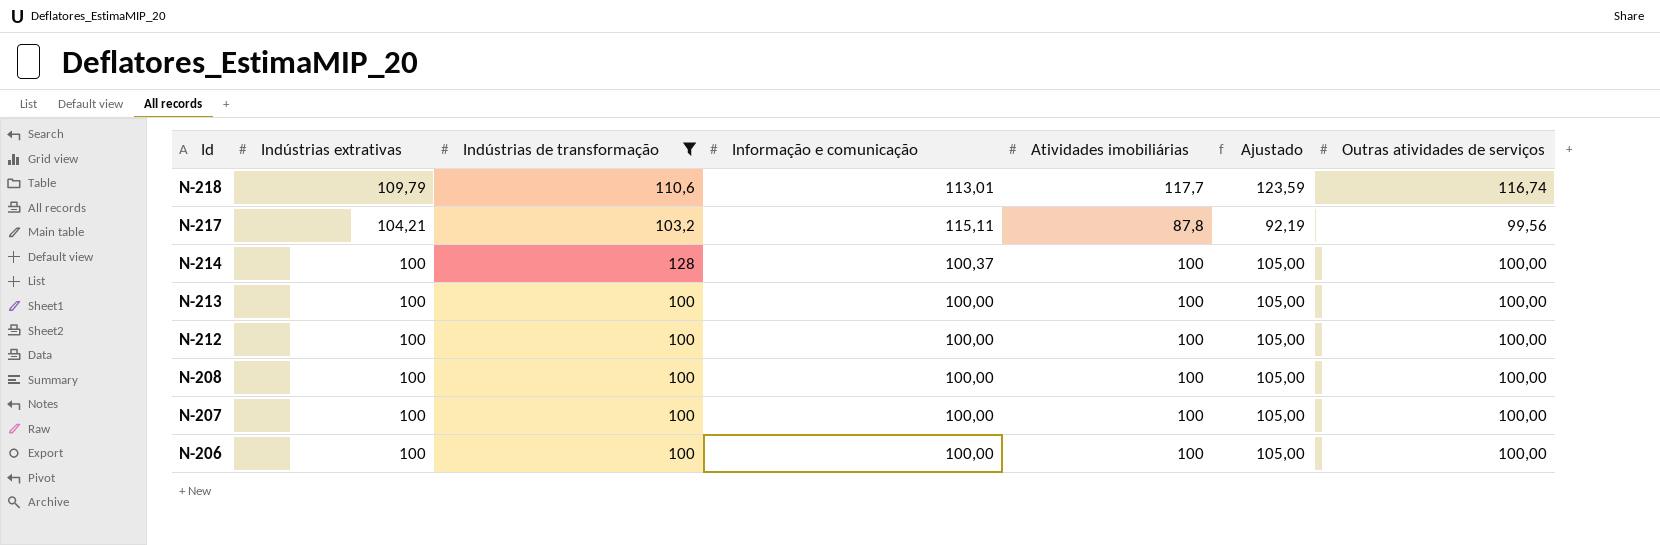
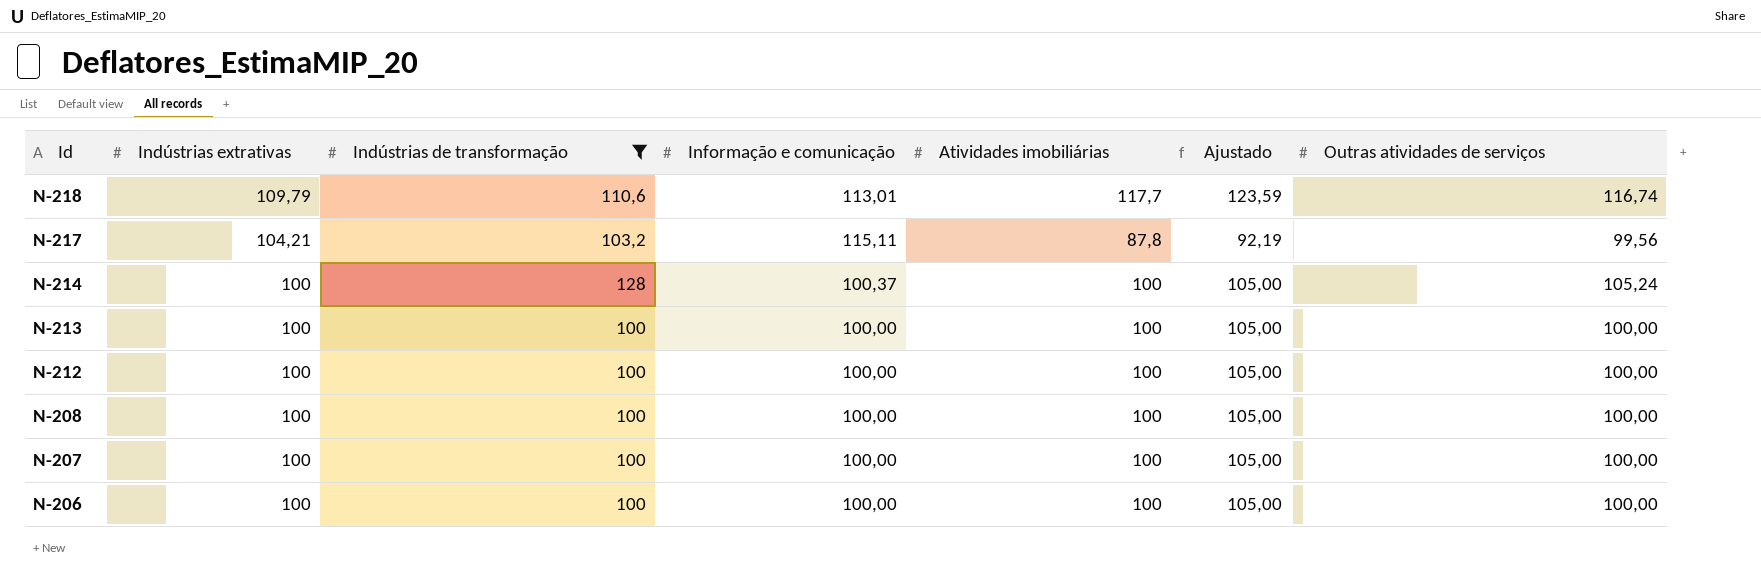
N-214 | Outras atividades de serviços: 100,00 -> 105,24

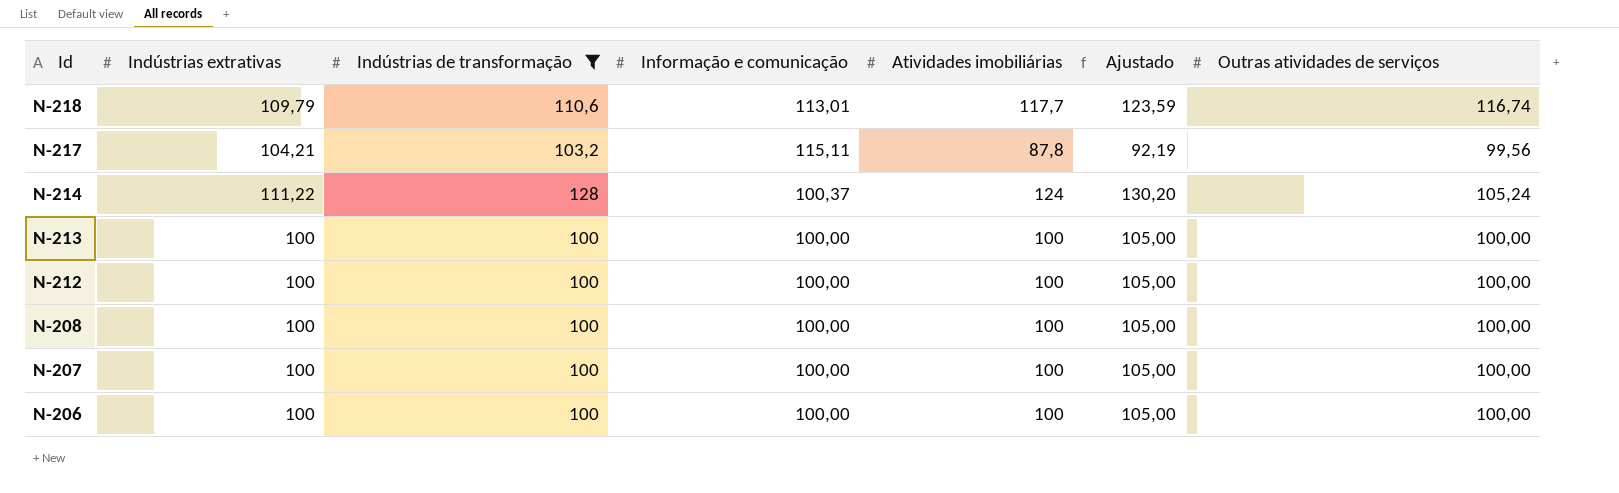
N-214 | Indústrias extrativas: 100 -> 111,22
N-214 | Atividades imobiliárias: 100 -> 124
N-214 | Ajustado: 105,00 -> 130,20

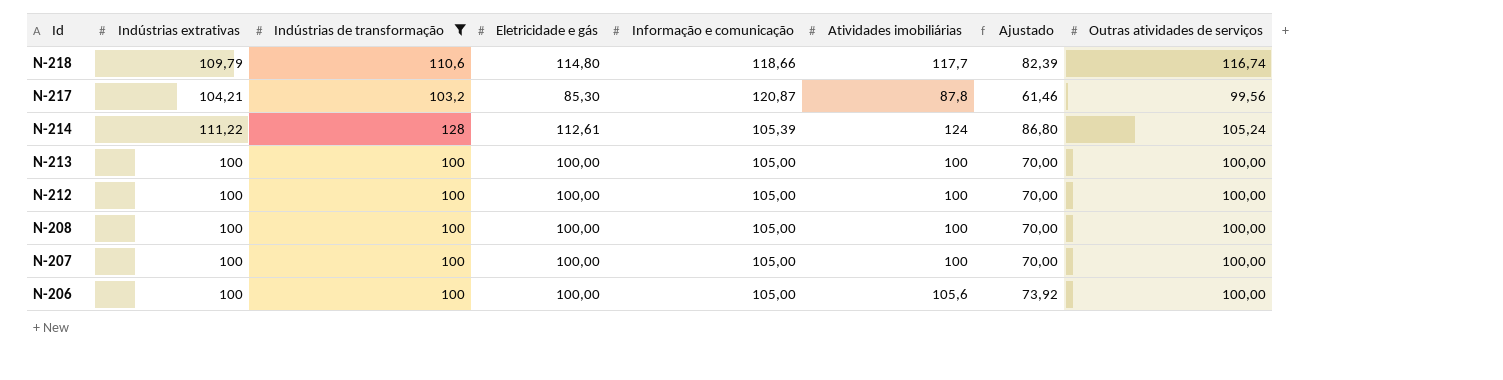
column Eletricidade e gás | position: none -> 4
column Ajustado | formula: [Atividades imobiliárias] * 1,05 -> [Atividades imobiliárias] * 0,7
N-218 | Informação e comunicação: 113,01 -> 118,66
N-217 | Informação e comunicação: 115,11 -> 120,87
N-214 | Informação e comunicação: 100,37 -> 105,39
N-213 | Informação e comunicação: 100,00 -> 105,00
N-212 | Informação e comunicação: 100,00 -> 105,00
N-208 | Informação e comunicação: 100,00 -> 105,00
N-207 | Informação e comunicação: 100,00 -> 105,00
N-206 | Informação e comunicação: 100,00 -> 105,00
N-206 | Atividades imobiliárias: 100 -> 105,6

